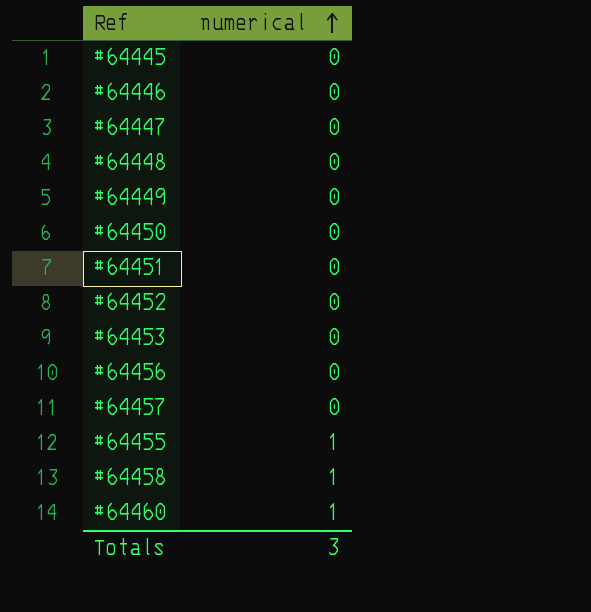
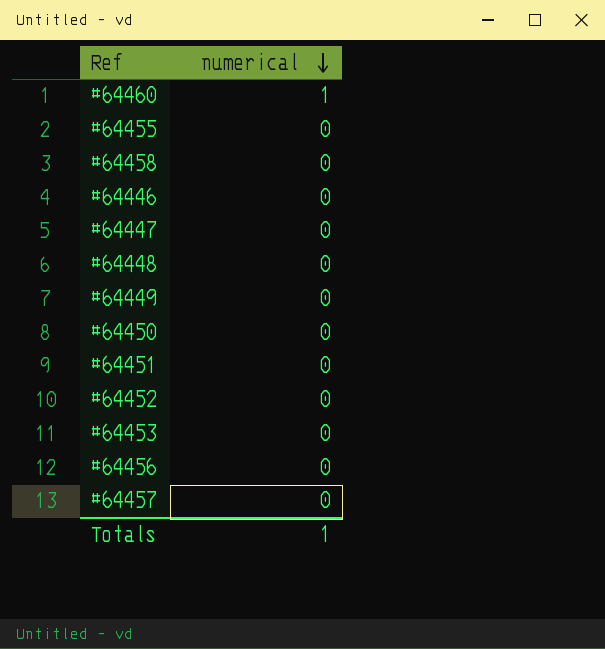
row order: numerical ascending -> numerical descending
row #64445: 0 -> none
#64455 | numerical: 1 -> 0
#64458 | numerical: 1 -> 0
Totals | numerical: 3 -> 1

